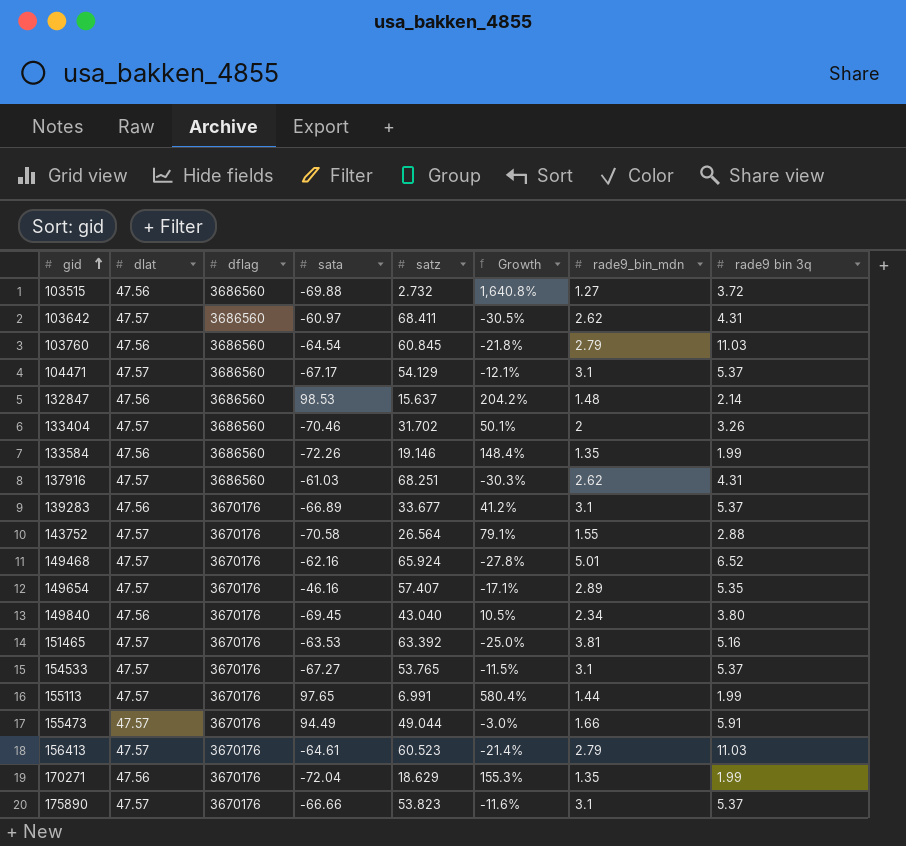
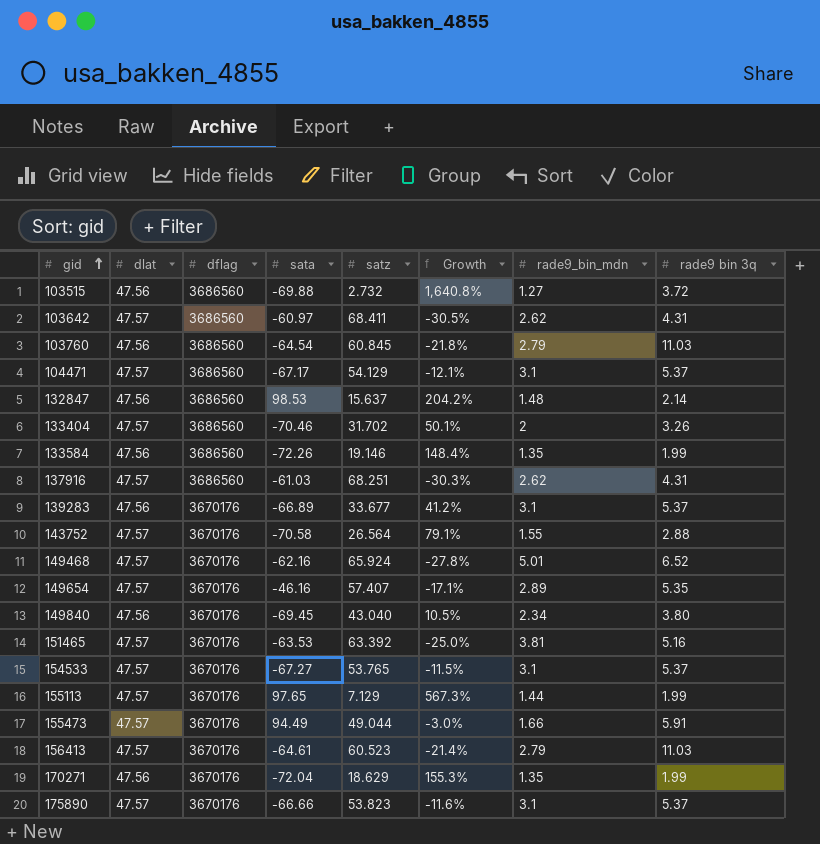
155113 | satz: 6.991 -> 7.129
155113 | Growth: 580.4% -> 567.3%

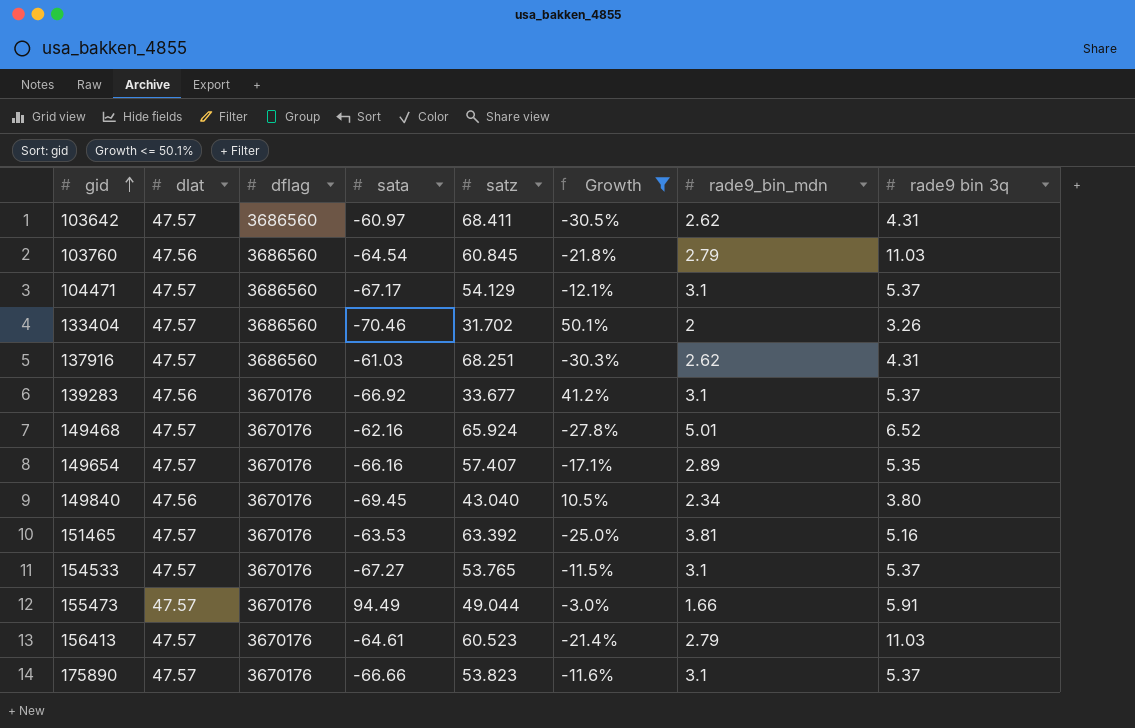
filter: none -> Growth <= 50.1%
139283 | sata: -66.89 -> -66.92
149654 | sata: -46.16 -> -66.16

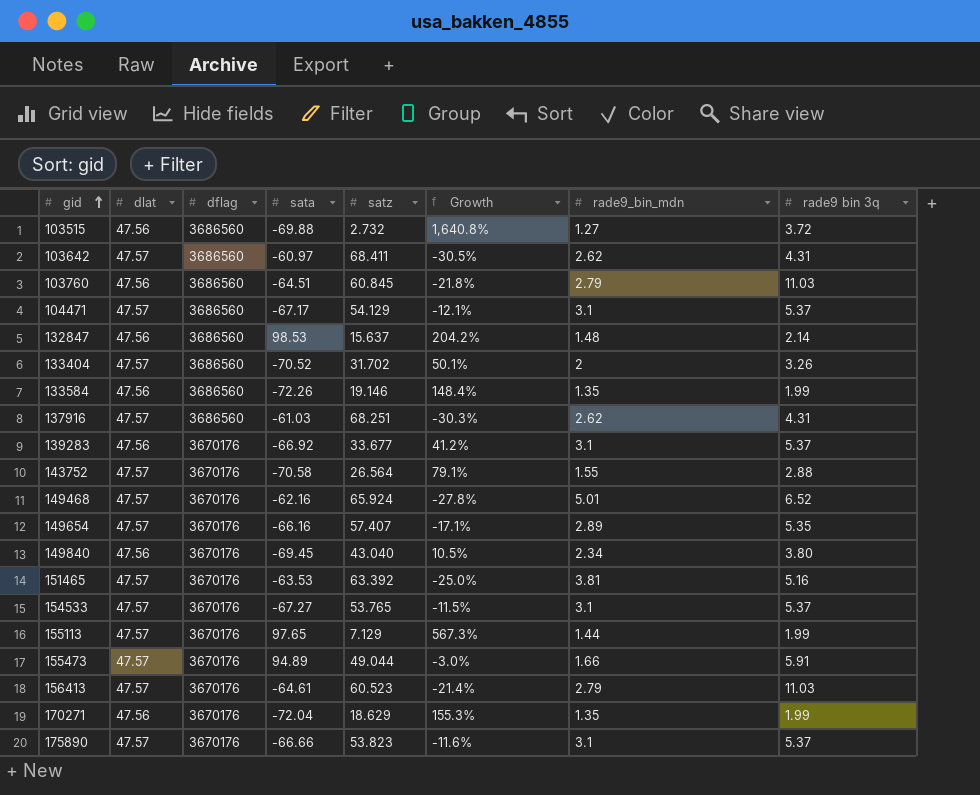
filter: Growth <= 50.1% -> none
103760 | sata: -64.54 -> -64.51
133404 | sata: -70.46 -> -70.52
155473 | sata: 94.49 -> 94.89

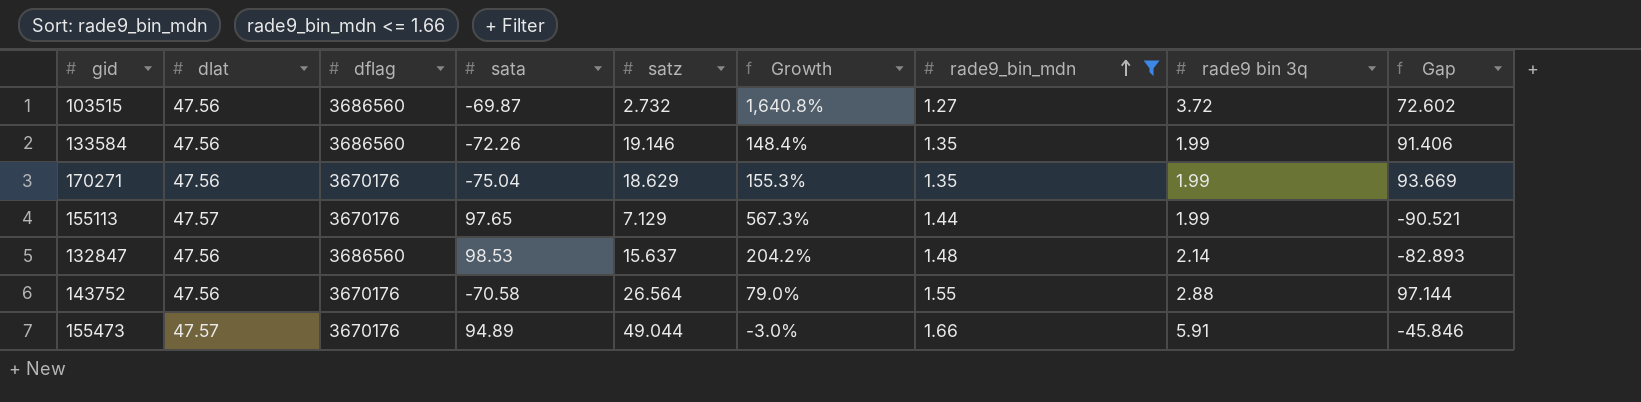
filter: none -> rade9_bin_mdn <= 1.66
row order: gid ascending -> rade9_bin_mdn ascending
column Gap | formula: none -> [satz] - [sata]
103515 | sata: -69.88 -> -69.87
170271 | sata: -72.04 -> -75.04
143752 | dlat: 47.57 -> 47.56
143752 | Growth: 79.1% -> 79.0%

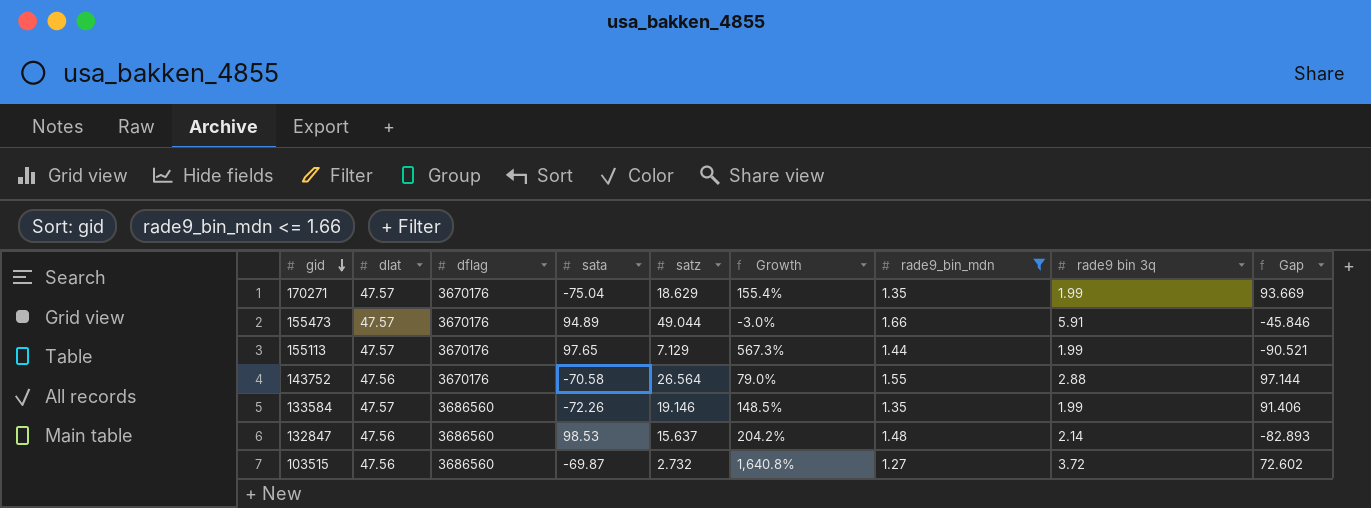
row order: rade9_bin_mdn ascending -> gid descending
170271 | dlat: 47.56 -> 47.57
170271 | Growth: 155.3% -> 155.4%
133584 | dlat: 47.56 -> 47.57
133584 | Growth: 148.4% -> 148.5%

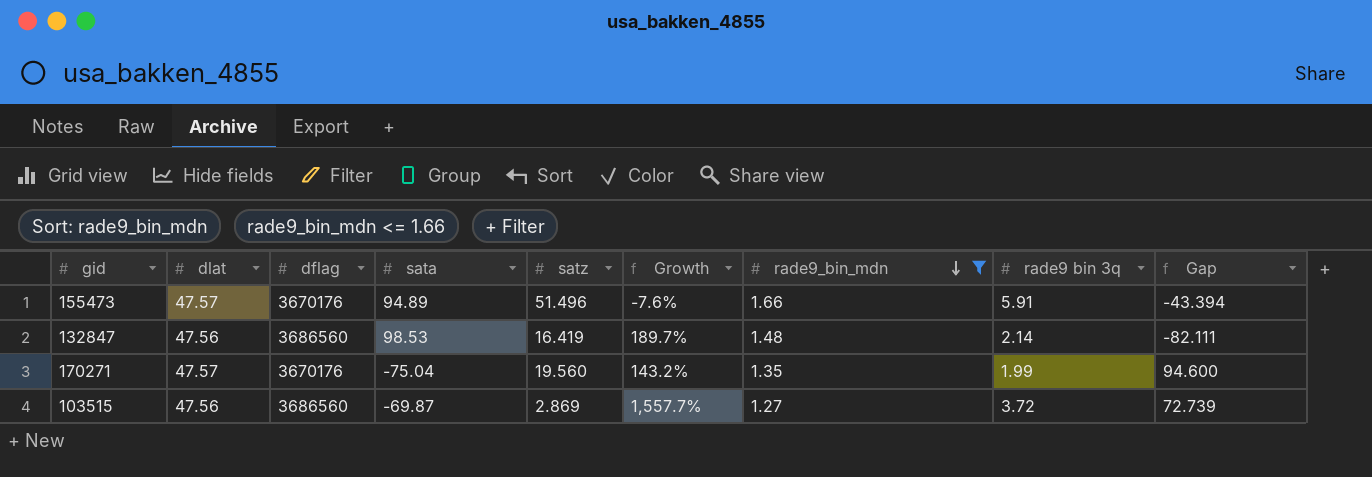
row order: gid descending -> rade9_bin_mdn descending
row 155113: 47.57 | 3670176 | 97.65 | 7.129 | 567.3% | 1.44 | 1.99 | -90.521 -> none
row 143752: 47.56 | 3670176 | -70.58 | 26.564 | 79.0% | 1.55 | 2.88 | 97.144 -> none
row 133584: 47.57 | 3686560 | -72.26 | 19.146 | 148.5% | 1.35 | 1.99 | 91.406 -> none
155473 | satz: 49.044 -> 51.496
155473 | Growth: -3.0% -> -7.6%
155473 | Gap: -45.846 -> -43.394
132847 | satz: 15.637 -> 16.419
132847 | Growth: 204.2% -> 189.7%
132847 | Gap: -82.893 -> -82.111
170271 | satz: 18.629 -> 19.560
170271 | Growth: 155.4% -> 143.2%
170271 | Gap: 93.669 -> 94.600
103515 | satz: 2.732 -> 2.869
103515 | Growth: 1,640.8% -> 1,557.7%
103515 | Gap: 72.602 -> 72.739

